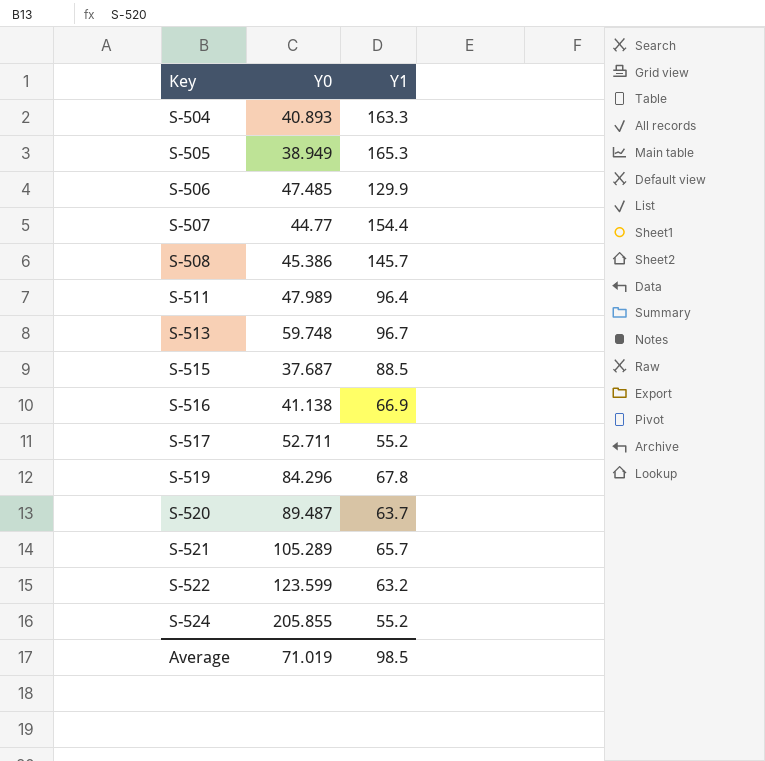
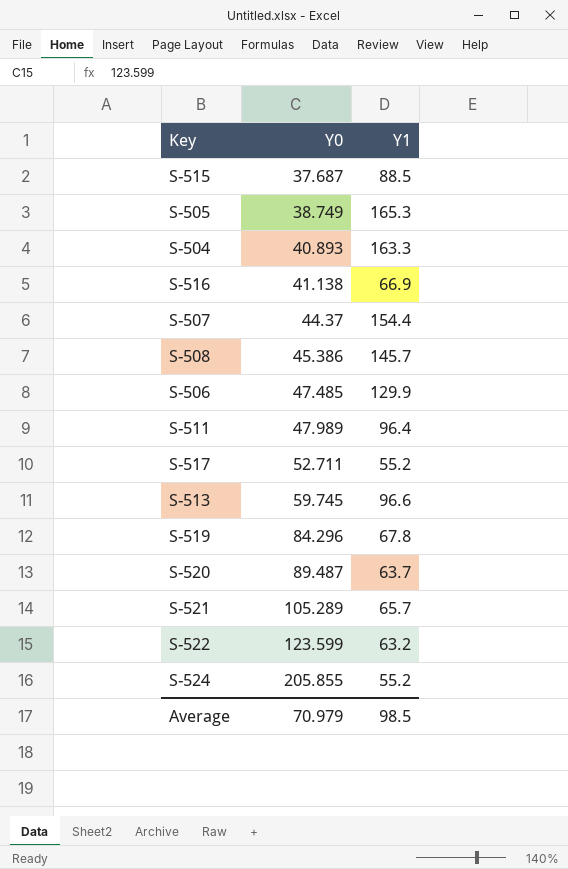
row order: Key ascending -> Y0 ascending
S-505 | Y0: 38.949 -> 38.749
S-507 | Y0: 44.77 -> 44.37
S-513 | Y0: 59.748 -> 59.745
S-513 | Y1: 96.7 -> 96.6
Average | Y0: 71.019 -> 70.979

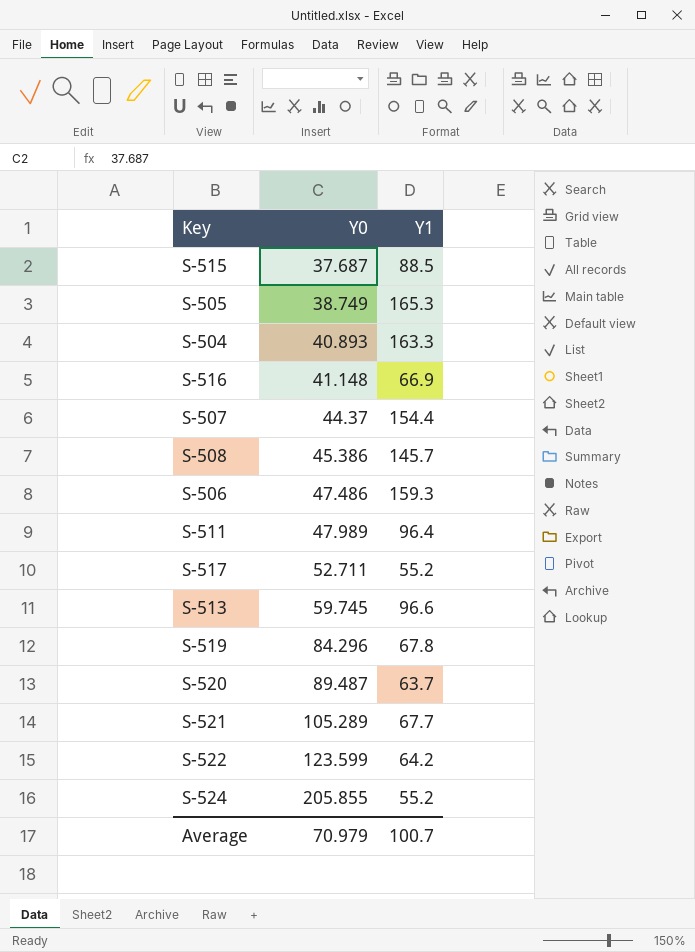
S-516 | Y0: 41.138 -> 41.148
S-506 | Y0: 47.485 -> 47.486
S-506 | Y1: 129.9 -> 159.3
S-521 | Y1: 65.7 -> 67.7
S-522 | Y1: 63.2 -> 64.2
Average | Y1: 98.5 -> 100.7

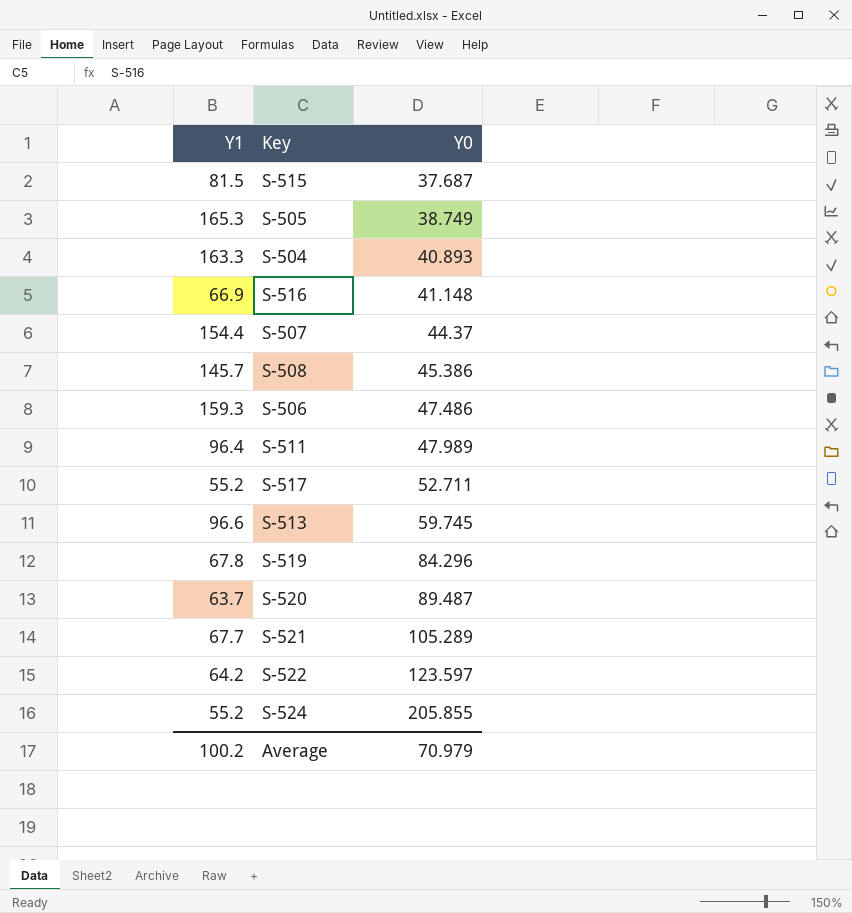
column Y1 | position: 3 -> 1
S-515 | Y1: 88.5 -> 81.5
S-522 | Y0: 123.599 -> 123.597
Average | Y1: 100.7 -> 100.2

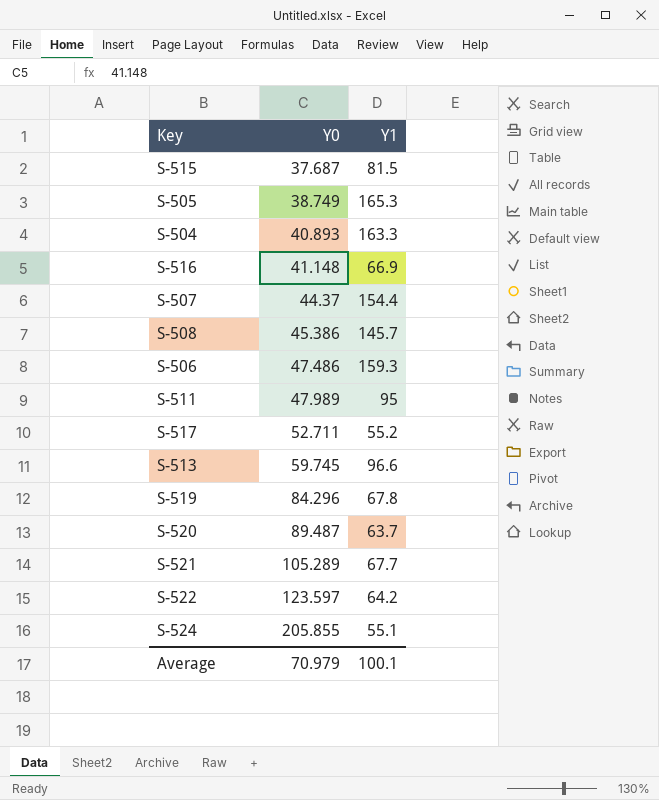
column Y1 | position: 1 -> 3
S-511 | Y1: 96.4 -> 95
S-524 | Y1: 55.2 -> 55.1
Average | Y1: 100.2 -> 100.1

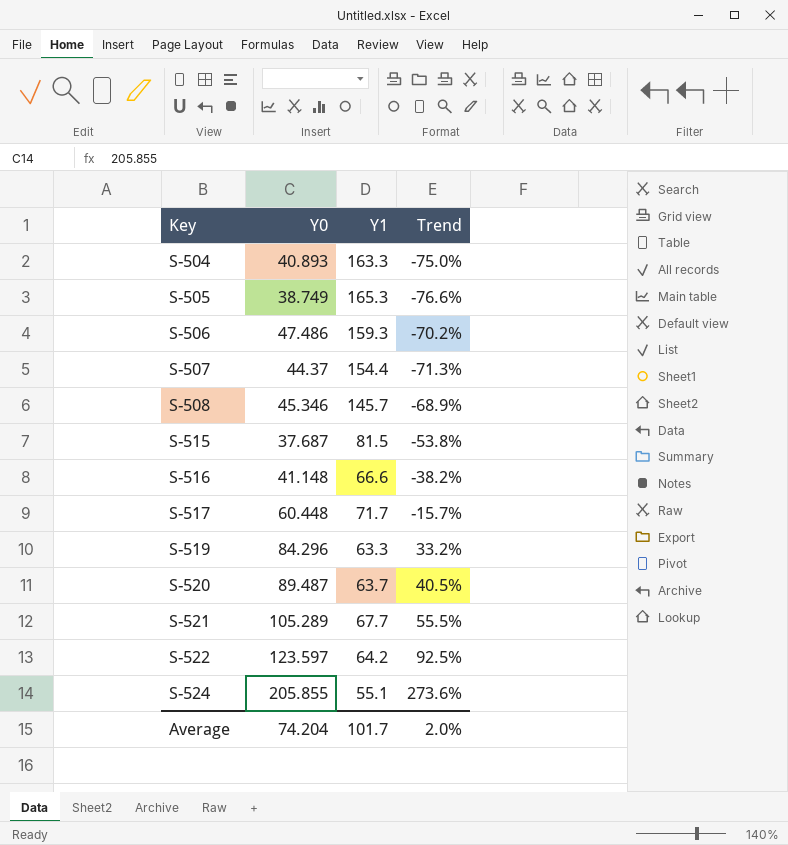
row order: Y0 ascending -> Key ascending
column Trend | formula: none -> ([Y0] - [Y1]) / [Y1]
row S-511: 47.989 | 95 -> none
row S-513: 59.745 | 96.6 -> none
S-508 | Y0: 45.386 -> 45.346
S-516 | Y1: 66.9 -> 66.6
S-517 | Y0: 52.711 -> 60.448
S-517 | Y1: 55.2 -> 71.7
S-519 | Y1: 67.8 -> 63.3
Average | Y0: 70.979 -> 74.204
Average | Y1: 100.1 -> 101.7

